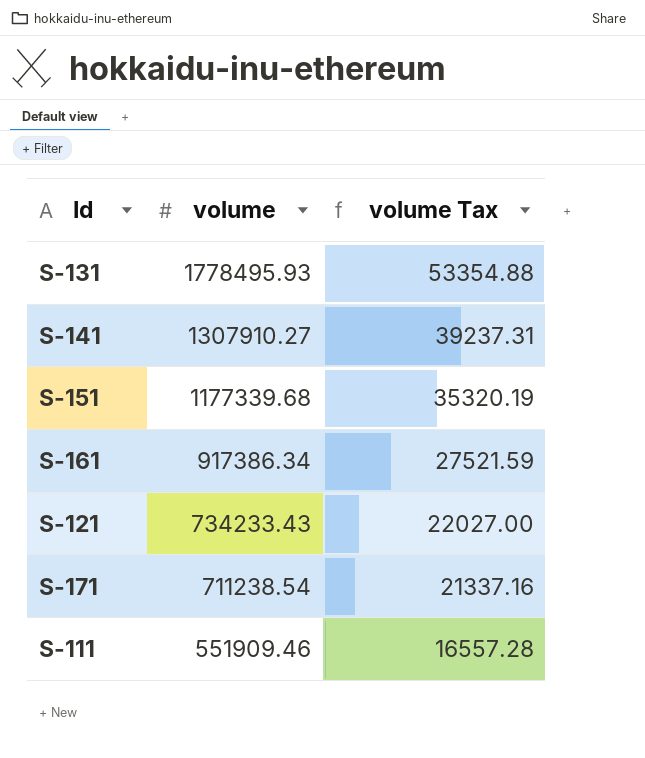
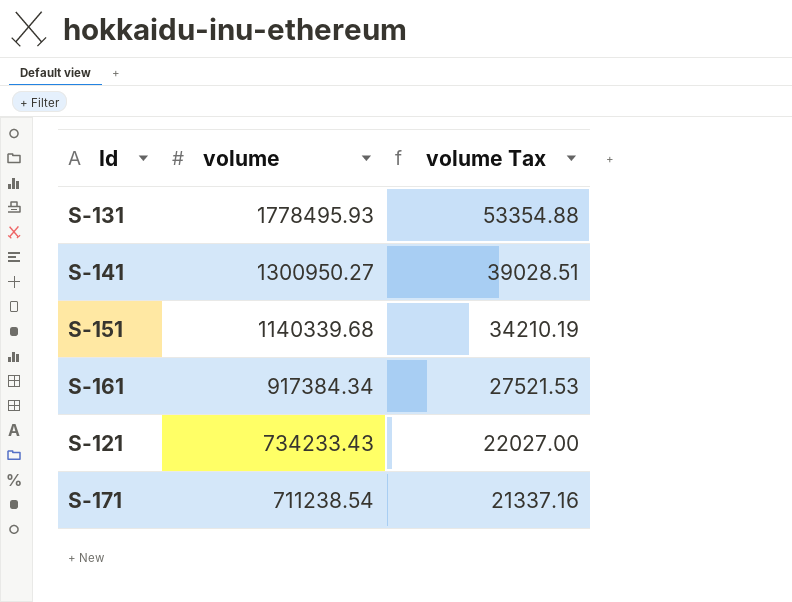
row S-111: 551909.46 | 16557.28 -> none
S-141 | volume: 1307910.27 -> 1300950.27
S-141 | volume Tax: 39237.31 -> 39028.51
S-151 | volume: 1177339.68 -> 1140339.68
S-151 | volume Tax: 35320.19 -> 34210.19
S-161 | volume: 917386.34 -> 917384.34
S-161 | volume Tax: 27521.59 -> 27521.53

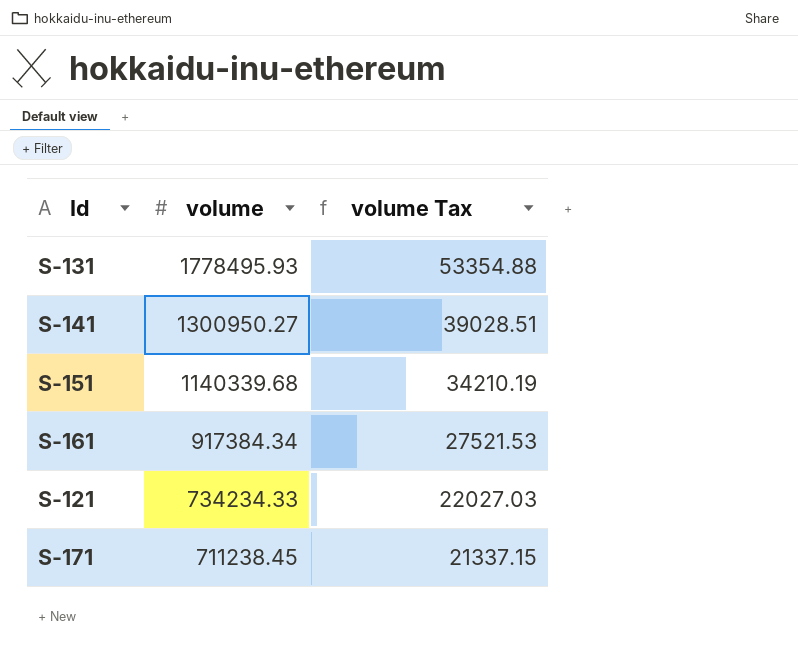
S-121 | volume: 734233.43 -> 734234.33
S-121 | volume Tax: 22027.00 -> 22027.03
S-171 | volume: 711238.54 -> 711238.45
S-171 | volume Tax: 21337.16 -> 21337.15

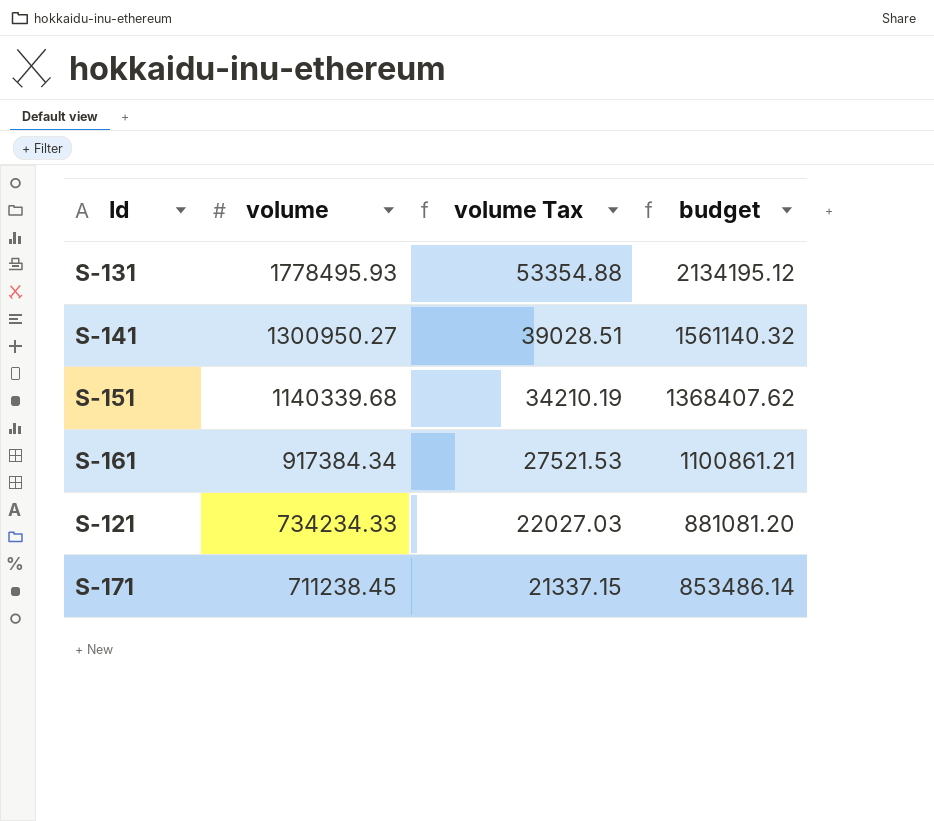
column budget | formula: none -> [volume] * 1.2

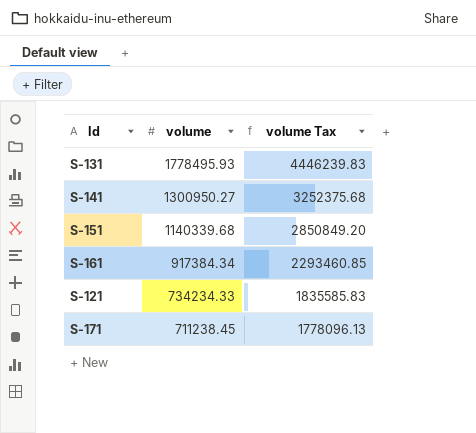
column budget | formula: [volume] * 1.2 -> none
column volume Tax | formula: [volume] * 0.03 -> [volume] * 2.5

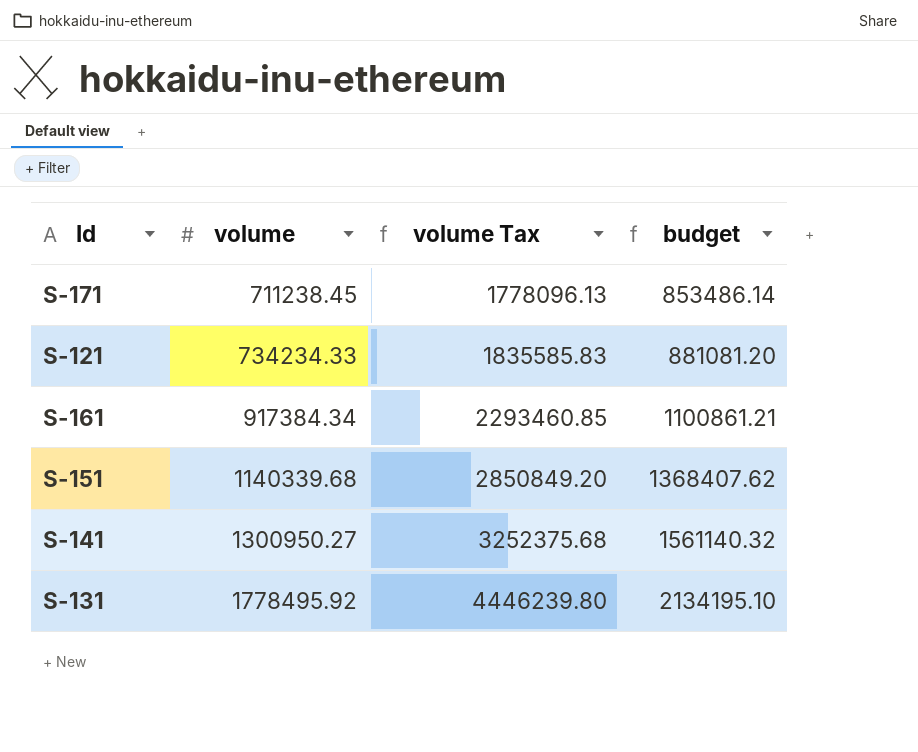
row order: volume descending -> volume ascending
column budget | formula: none -> [volume] * 1.2
S-131 | volume: 1778495.93 -> 1778495.92
S-131 | volume Tax: 4446239.83 -> 4446239.80

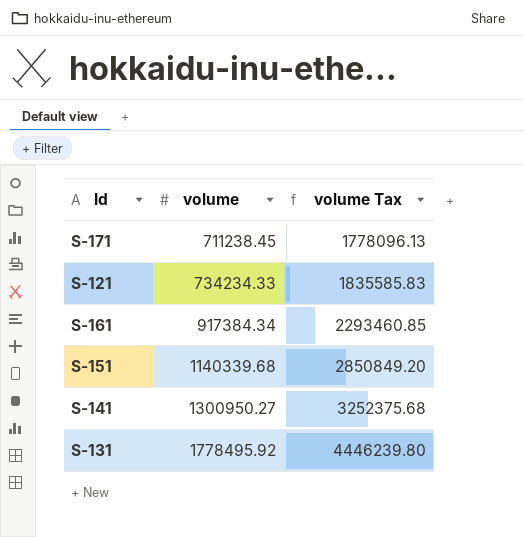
column budget | formula: [volume] * 1.2 -> none

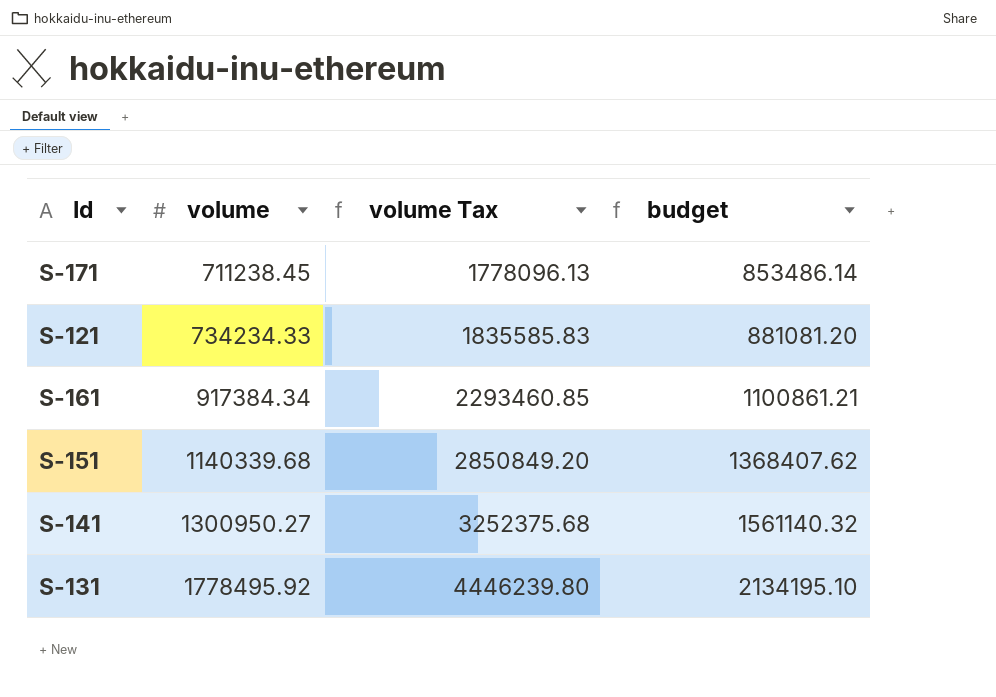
column budget | formula: none -> [volume] * 1.2

